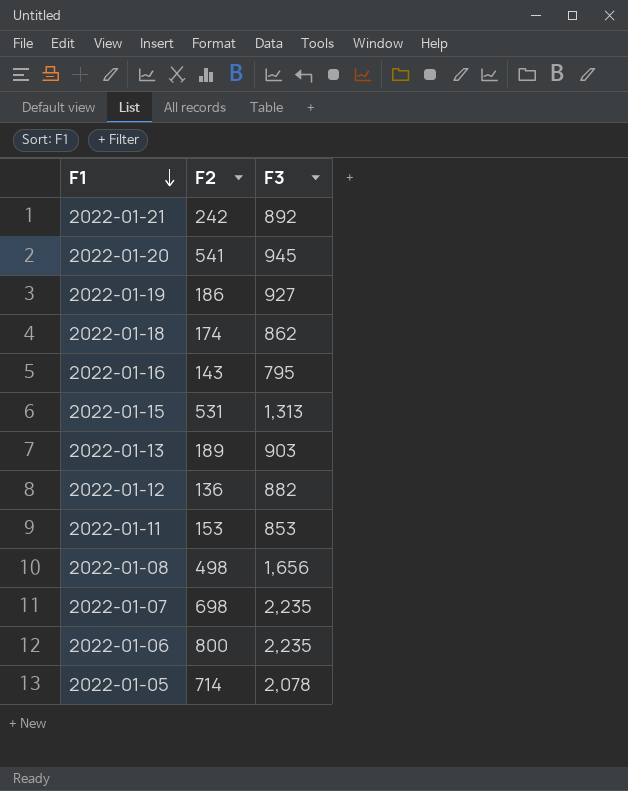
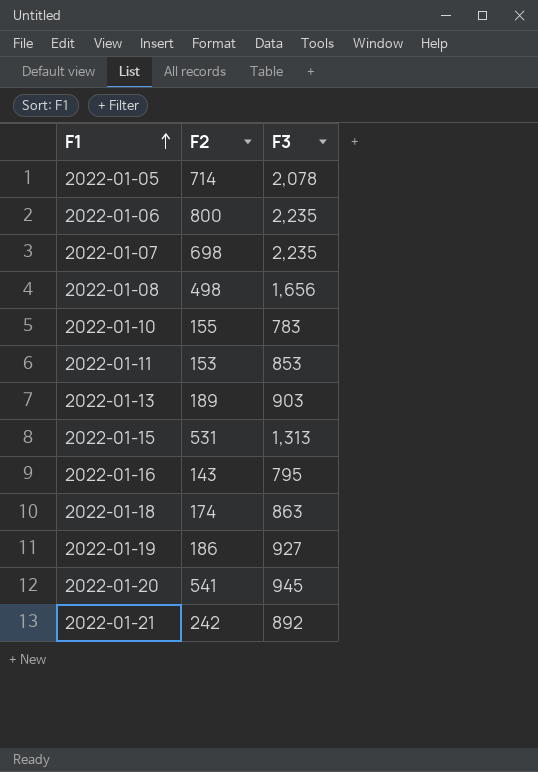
row order: F1 descending -> F1 ascending
row 2022-01-12: 136 | 882 -> none
row 2022-01-10: none -> 155 | 783
2022-01-18 | F3: 862 -> 863

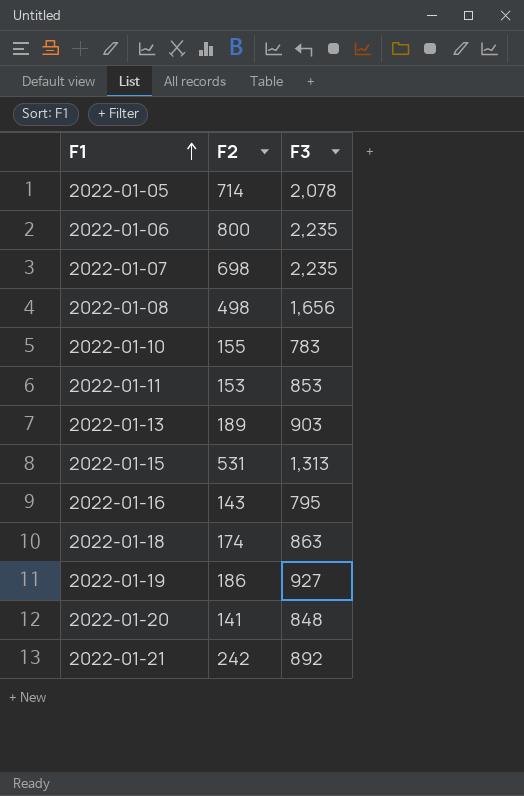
2022-01-20 | F2: 541 -> 141
2022-01-20 | F3: 945 -> 848

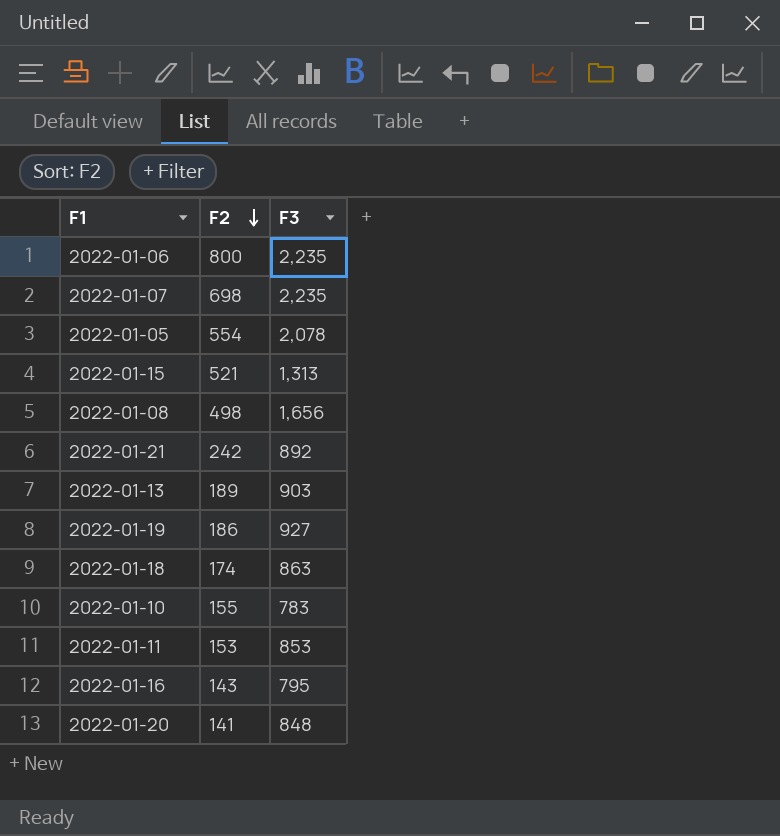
row order: F1 ascending -> F2 descending
2022-01-05 | F2: 714 -> 554
2022-01-15 | F2: 531 -> 521

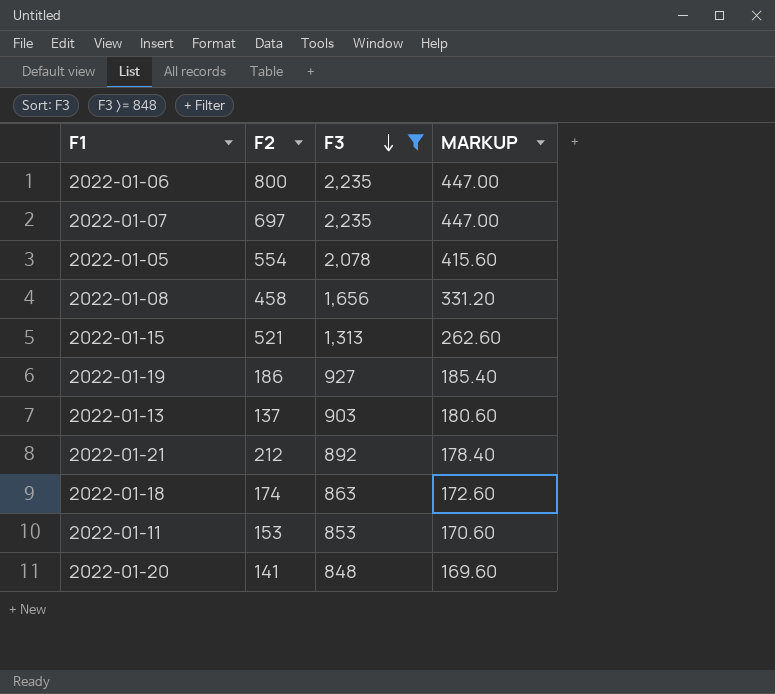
filter: none -> F3 >= 848
row order: F2 descending -> F3 descending
column MARKUP | formula: none -> [F3] * 0.2
2022-01-07 | F2: 698 -> 697
2022-01-08 | F2: 498 -> 458
2022-01-13 | F2: 189 -> 137
2022-01-21 | F2: 242 -> 212

